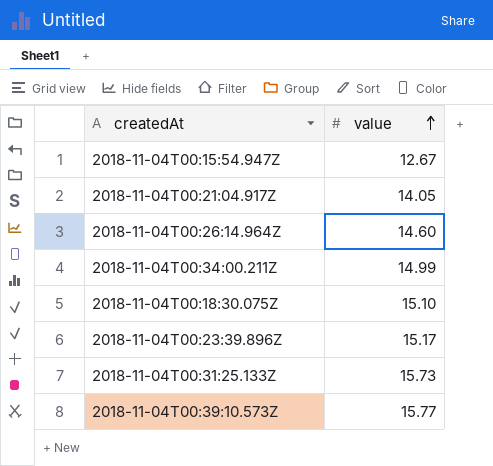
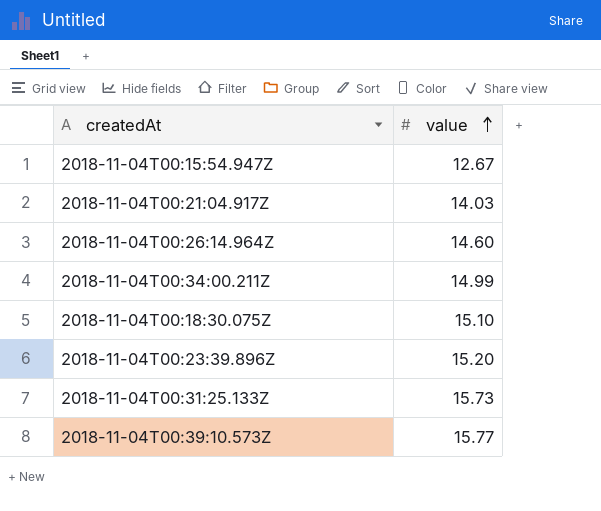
2018-11-04T00:21:04.917Z | value: 14.05 -> 14.03
2018-11-04T00:23:39.896Z | value: 15.17 -> 15.20

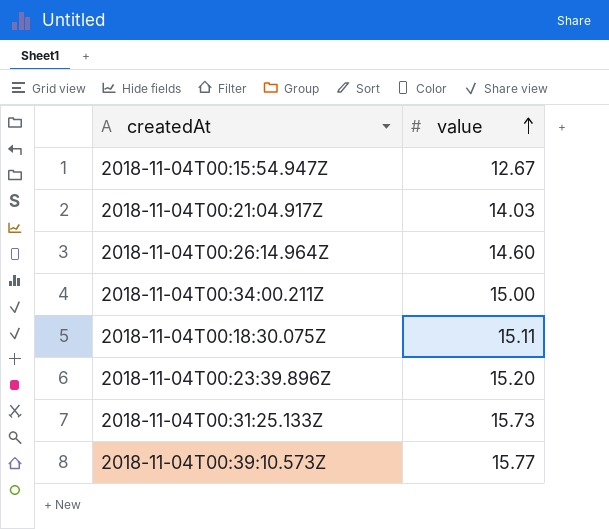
2018-11-04T00:34:00.211Z | value: 14.99 -> 15.00
2018-11-04T00:18:30.075Z | value: 15.10 -> 15.11

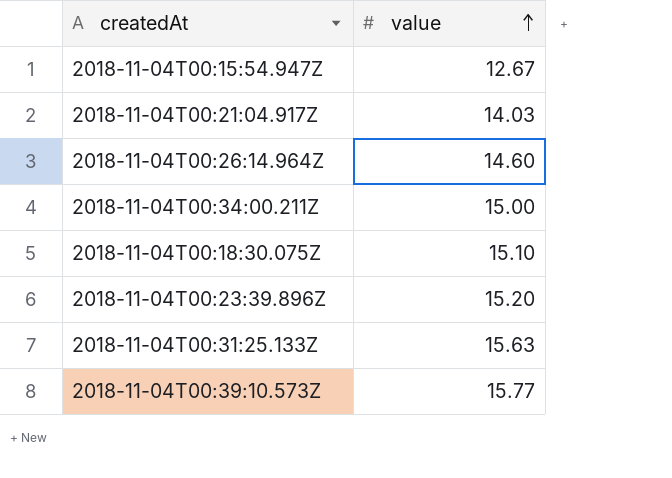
2018-11-04T00:18:30.075Z | value: 15.11 -> 15.10
2018-11-04T00:31:25.133Z | value: 15.73 -> 15.63

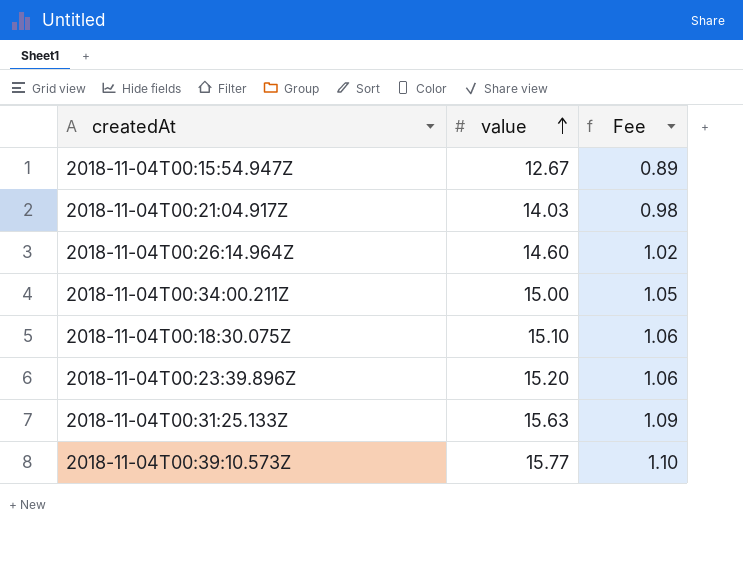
column Fee | formula: none -> [value] * 0.07

